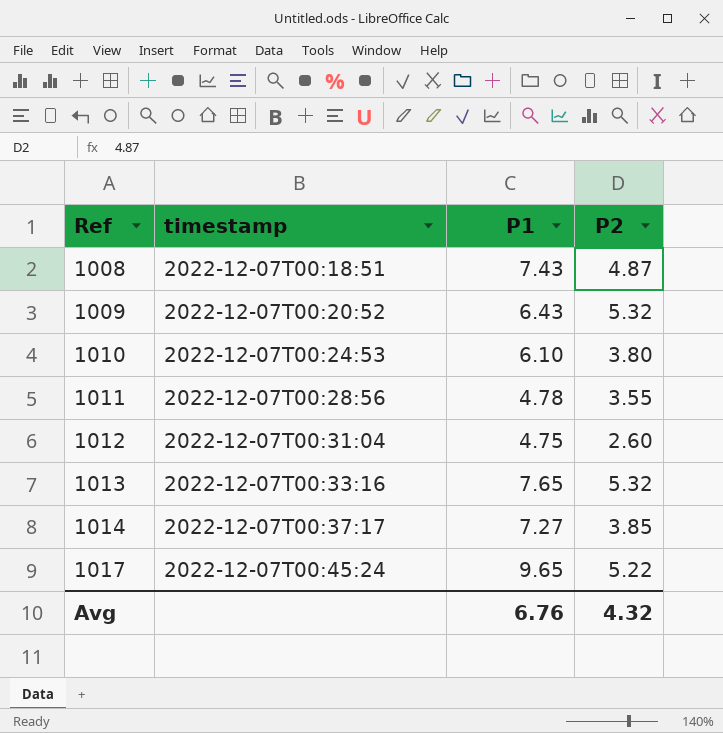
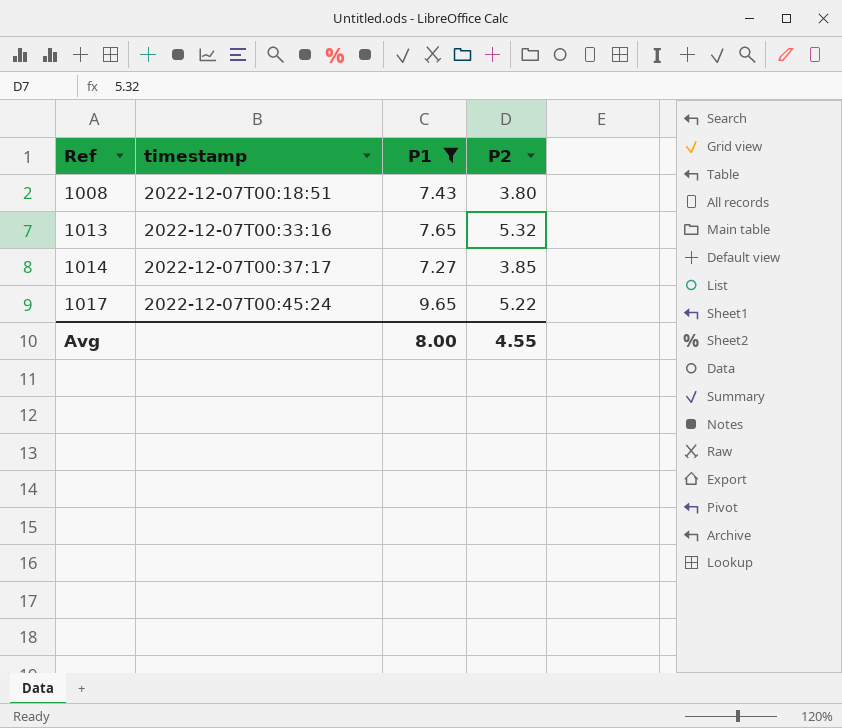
filter: none -> P1 >= 7.27
1008 | P2: 4.87 -> 3.80
Avg | P1: 6.76 -> 8.00
Avg | P2: 4.32 -> 4.55

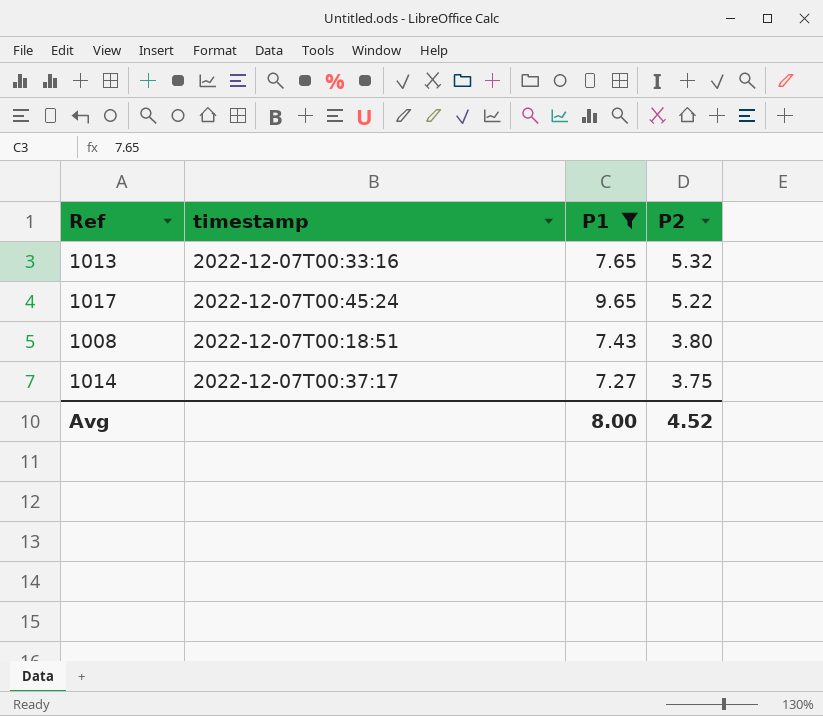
row order: Ref ascending -> P2 descending
1014 | P2: 3.85 -> 3.75
Avg | P2: 4.55 -> 4.52

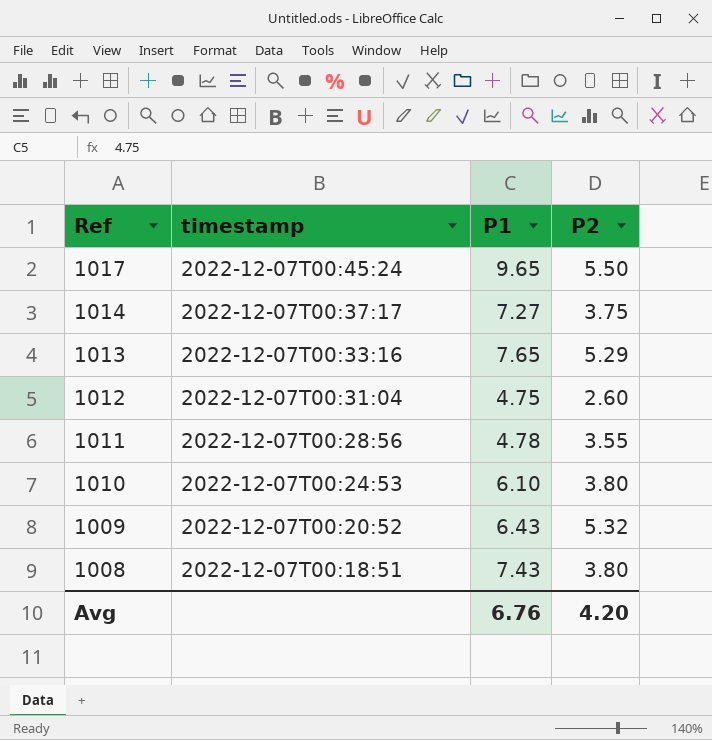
filter: P1 >= 7.27 -> none
row order: P2 descending -> Ref descending
1017 | P2: 5.22 -> 5.50
1013 | P2: 5.32 -> 5.29
Avg | P1: 8.00 -> 6.76
Avg | P2: 4.52 -> 4.20

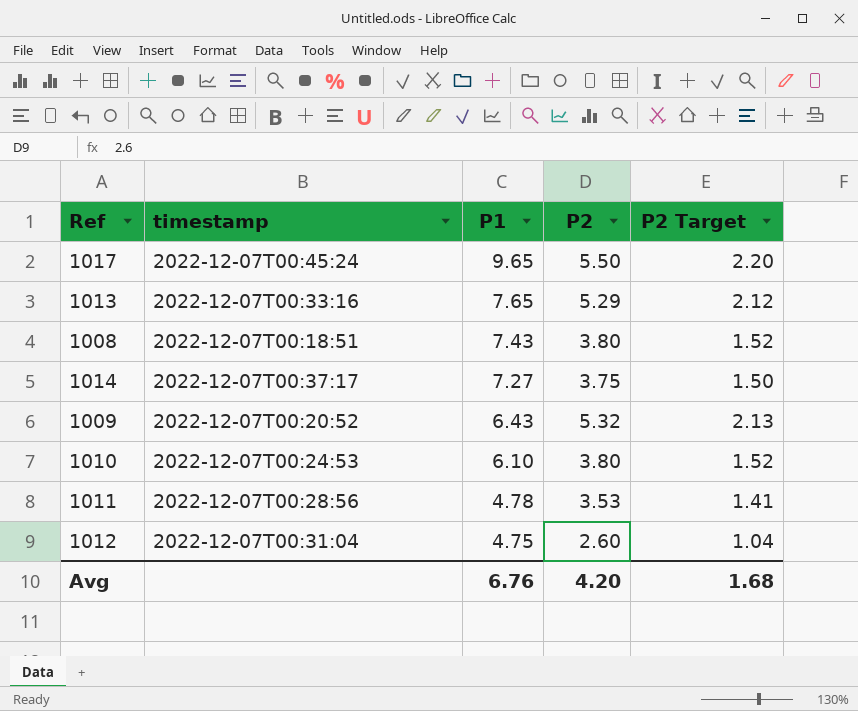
row order: Ref descending -> P1 descending
column P2 Target | formula: none -> [P2] * 0.4
1011 | P2: 3.55 -> 3.53

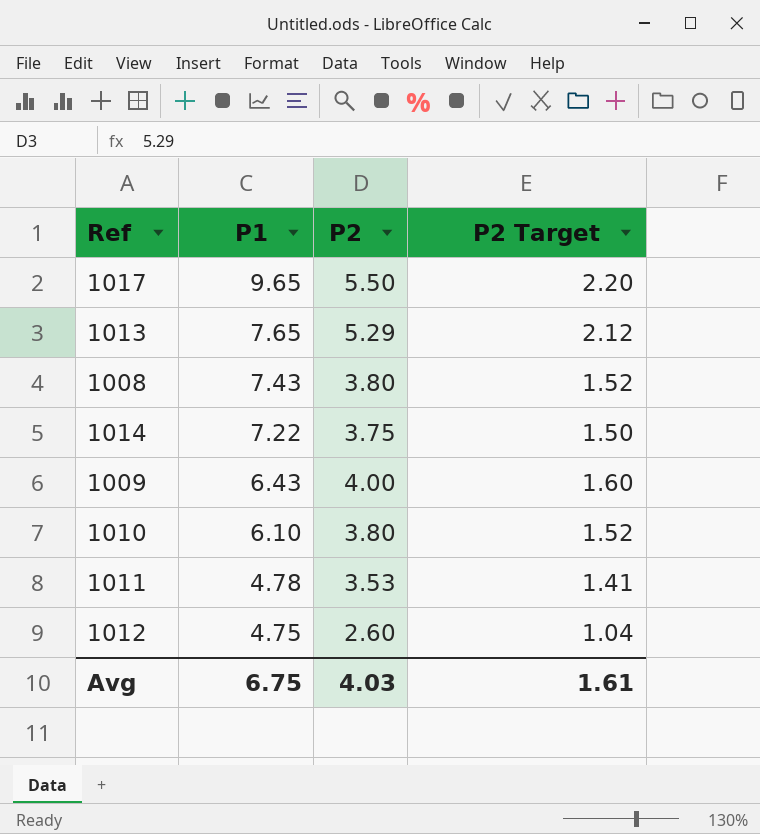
column timestamp | position: 2 -> none
1014 | P1: 7.27 -> 7.22
1009 | P2: 5.32 -> 4.00
1009 | P2 Target: 2.13 -> 1.60
Avg | P1: 6.76 -> 6.75
Avg | P2: 4.20 -> 4.03
Avg | P2 Target: 1.68 -> 1.61

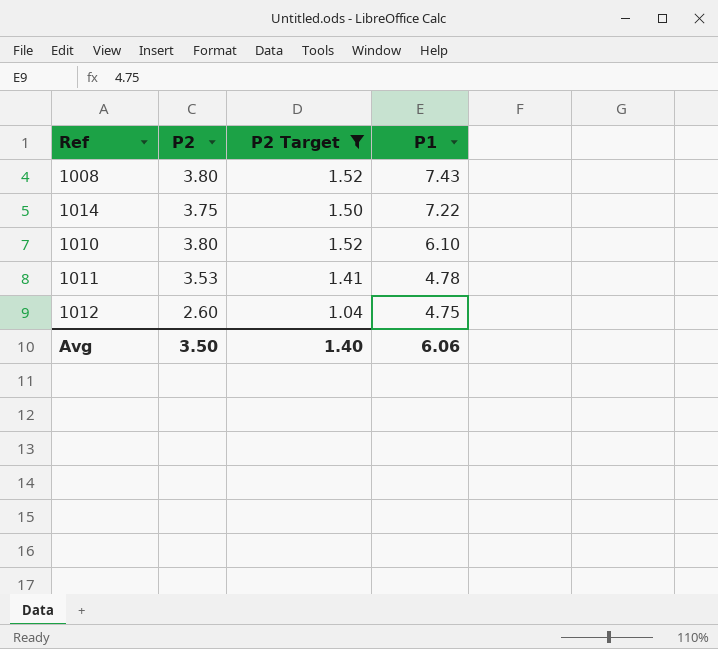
filter: none -> P2 Target <= 1.52
column P1 | position: 2 -> 4
Avg | P2: 4.03 -> 3.50
Avg | P2 Target: 1.61 -> 1.40
Avg | P1: 6.75 -> 6.06

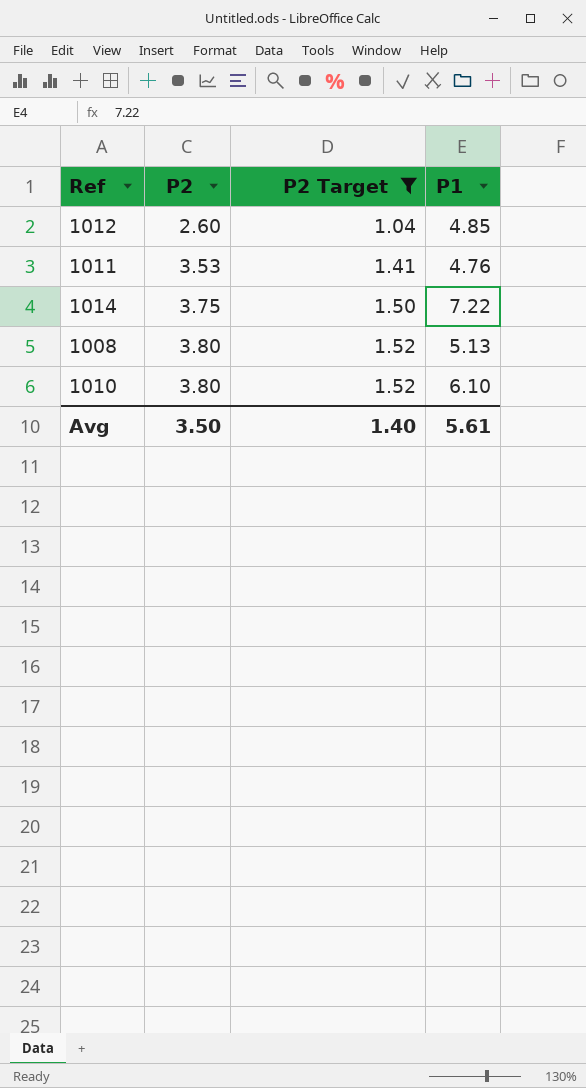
row order: P1 descending -> P2 ascending
1012 | P1: 4.75 -> 4.85
1011 | P1: 4.78 -> 4.76
1008 | P1: 7.43 -> 5.13
Avg | P1: 6.06 -> 5.61

